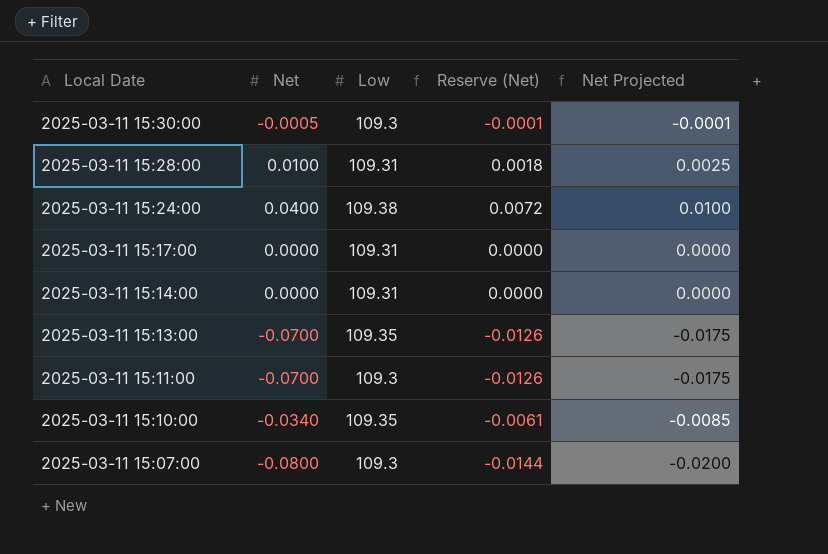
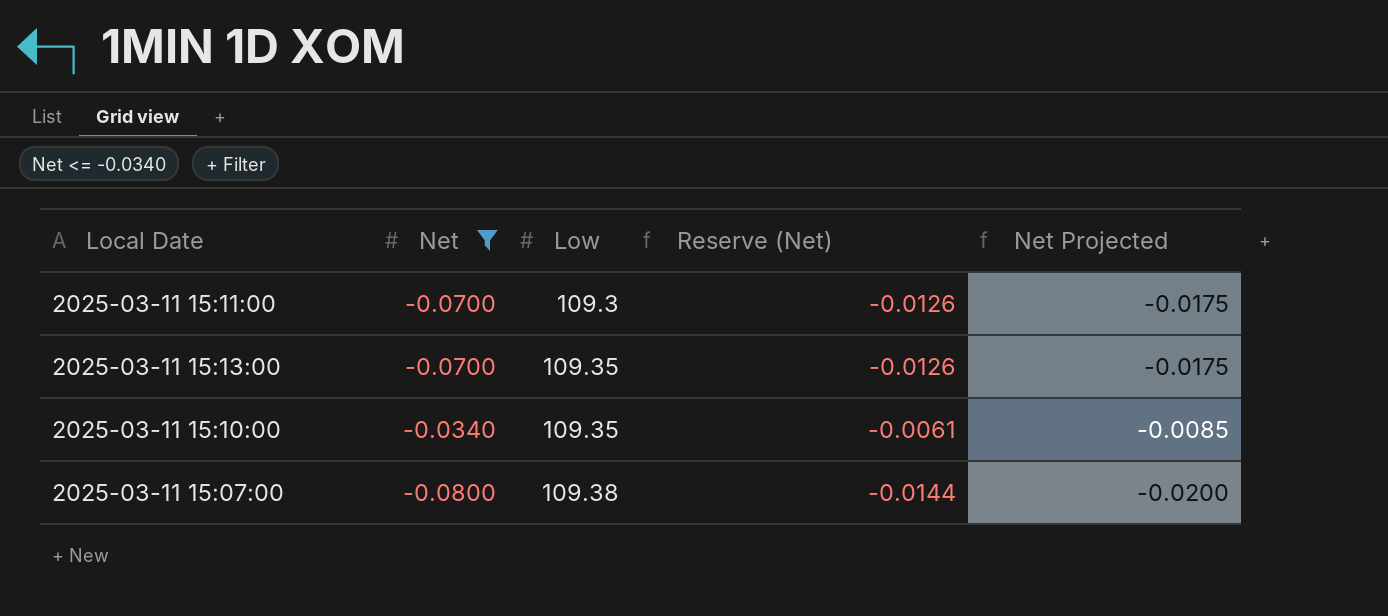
filter: none -> Net <= -0.0340
row order: Local Date descending -> Low ascending
2025-03-11 15:07:00 | Low: 109.3 -> 109.38

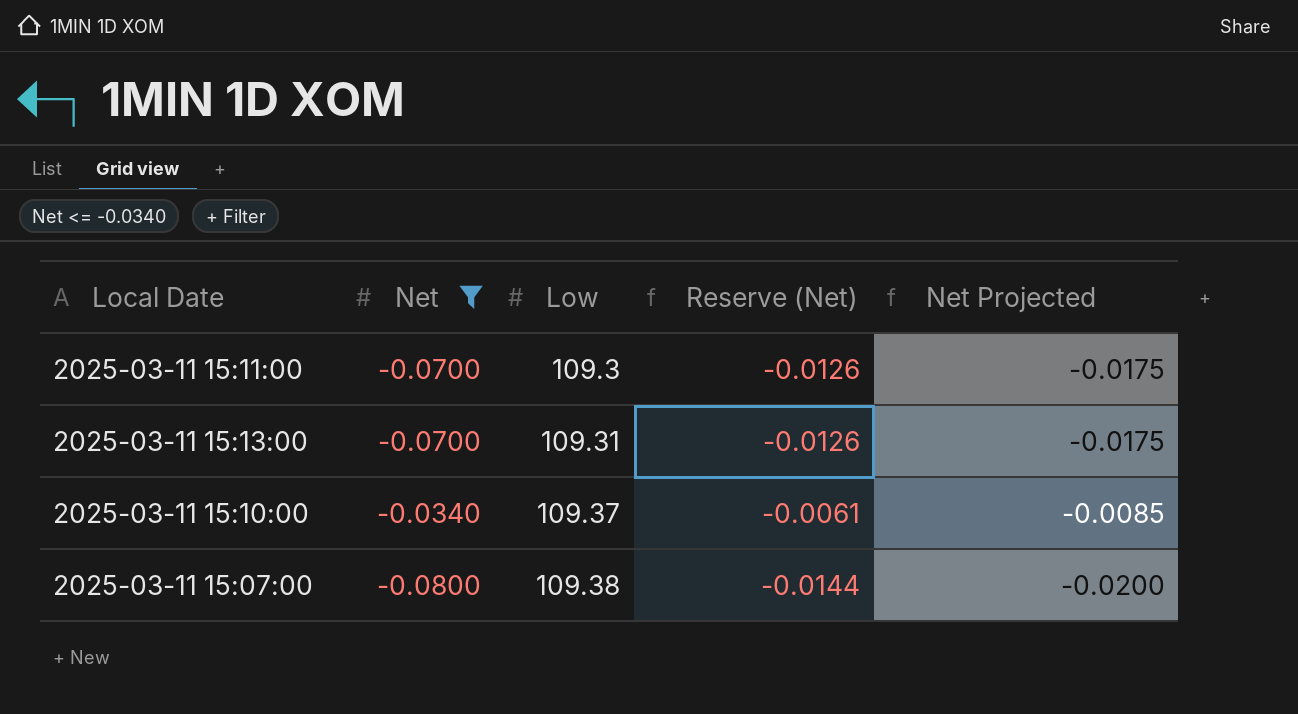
2025-03-11 15:13:00 | Low: 109.35 -> 109.31
2025-03-11 15:10:00 | Low: 109.35 -> 109.37

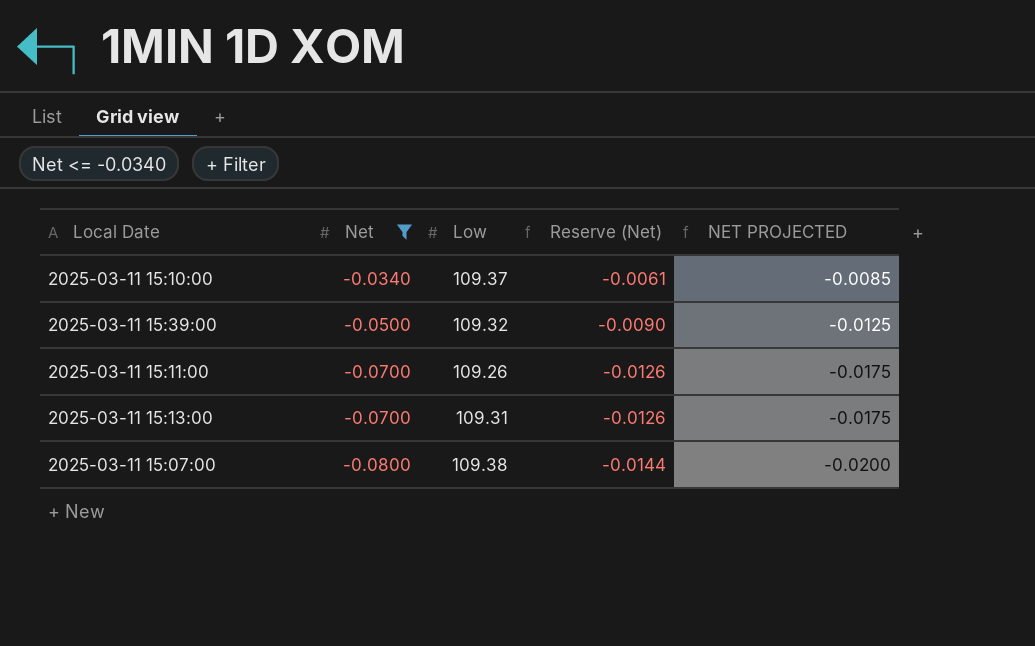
row order: Low ascending -> Net descending
column name: Net Projected -> NET PROJECTED
row 2025-03-11 15:39:00: none -> -0.0500 | 109.32 | -0.0090 | -0.0125
2025-03-11 15:11:00 | Low: 109.3 -> 109.26

